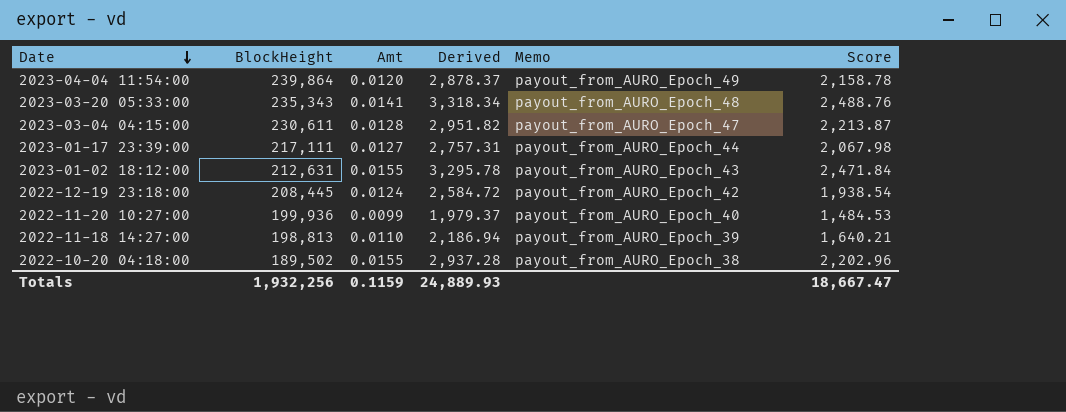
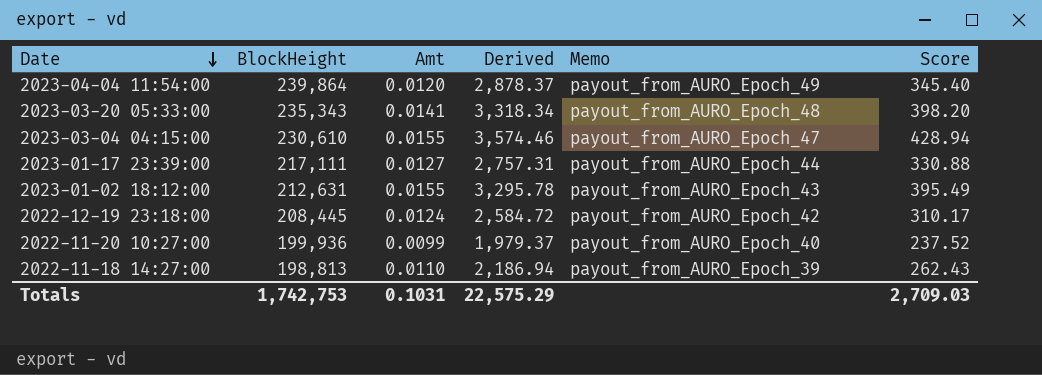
column Score | formula: [Derived] * 0.75 -> [Derived] * 0.12
row 2022-10-20 04:18:00: 189,502 | 0.0155 | 2,937.28 | payout_from_AURO_Epoch_38 | 2,202.96 -> none
2023-03-04 04:15:00 | BlockHeight: 230,611 -> 230,610
2023-03-04 04:15:00 | Amt: 0.0128 -> 0.0155
2023-03-04 04:15:00 | Derived: 2,951.82 -> 3,574.46
Totals | BlockHeight: 1,932,256 -> 1,742,753
Totals | Amt: 0.1159 -> 0.1031
Totals | Derived: 24,889.93 -> 22,575.29
Totals | Score: 18,667.47 -> 2,709.03

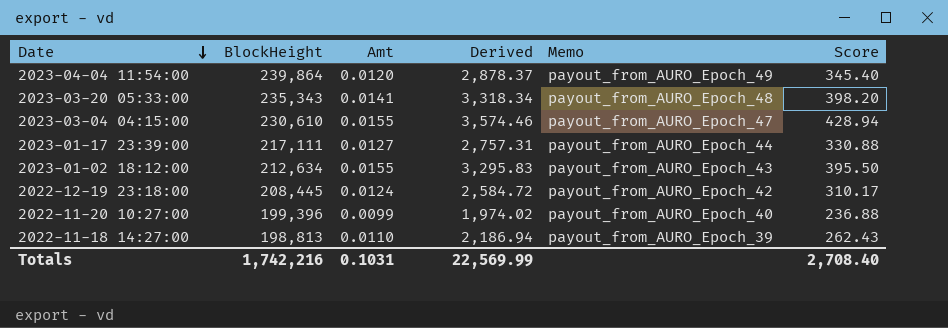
2023-01-02 18:12:00 | BlockHeight: 212,631 -> 212,634
2023-01-02 18:12:00 | Derived: 3,295.78 -> 3,295.83
2023-01-02 18:12:00 | Score: 395.49 -> 395.50
2022-11-20 10:27:00 | BlockHeight: 199,936 -> 199,396
2022-11-20 10:27:00 | Derived: 1,979.37 -> 1,974.02
2022-11-20 10:27:00 | Score: 237.52 -> 236.88
Totals | BlockHeight: 1,742,753 -> 1,742,216
Totals | Derived: 22,575.29 -> 22,569.99
Totals | Score: 2,709.03 -> 2,708.40

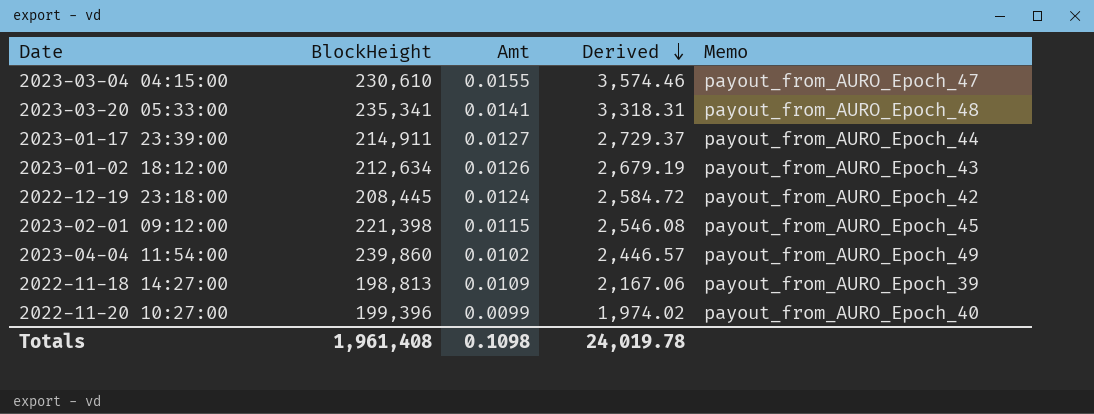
row order: Date descending -> Derived descending
column Score | formula: [Derived] * 0.12 -> none
2023-03-20 05:33:00 | BlockHeight: 235,343 -> 235,341
2023-03-20 05:33:00 | Derived: 3,318.34 -> 3,318.31
2023-01-17 23:39:00 | BlockHeight: 217,111 -> 214,911
2023-01-17 23:39:00 | Derived: 2,757.31 -> 2,729.37
2023-01-02 18:12:00 | Amt: 0.0155 -> 0.0126
2023-01-02 18:12:00 | Derived: 3,295.83 -> 2,679.19
row 2023-02-01 09:12:00: none -> 221,398 | 0.0115 | 2,546.08 | payout_from_AURO_Epoch_45
2023-04-04 11:54:00 | BlockHeight: 239,864 -> 239,860
2023-04-04 11:54:00 | Amt: 0.0120 -> 0.0102
2023-04-04 11:54:00 | Derived: 2,878.37 -> 2,446.57
2022-11-18 14:27:00 | Amt: 0.0110 -> 0.0109
2022-11-18 14:27:00 | Derived: 2,186.94 -> 2,167.06
Totals | BlockHeight: 1,742,216 -> 1,961,408
Totals | Amt: 0.1031 -> 0.1098
Totals | Derived: 22,569.99 -> 24,019.78

